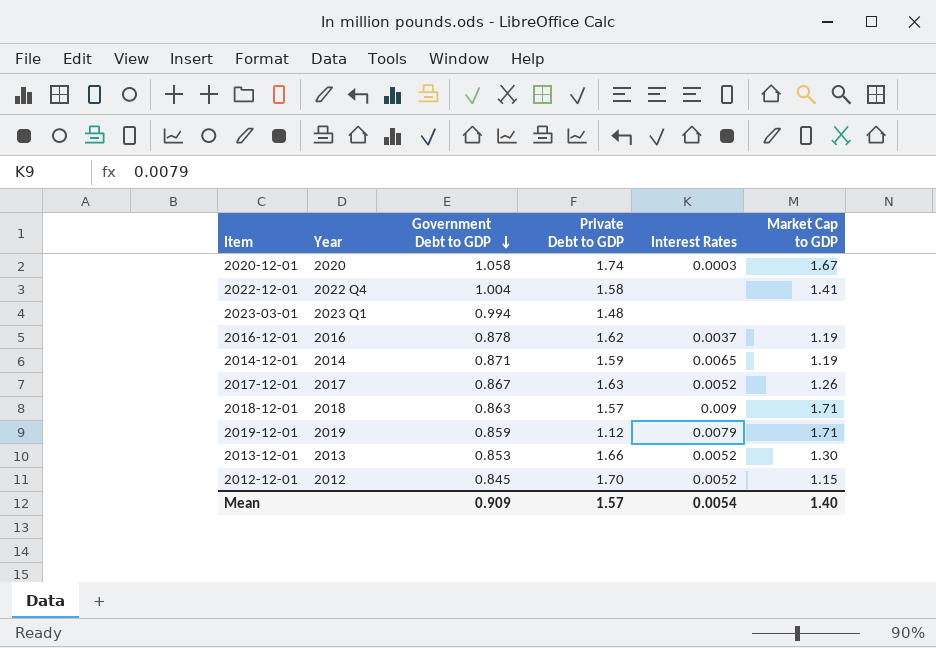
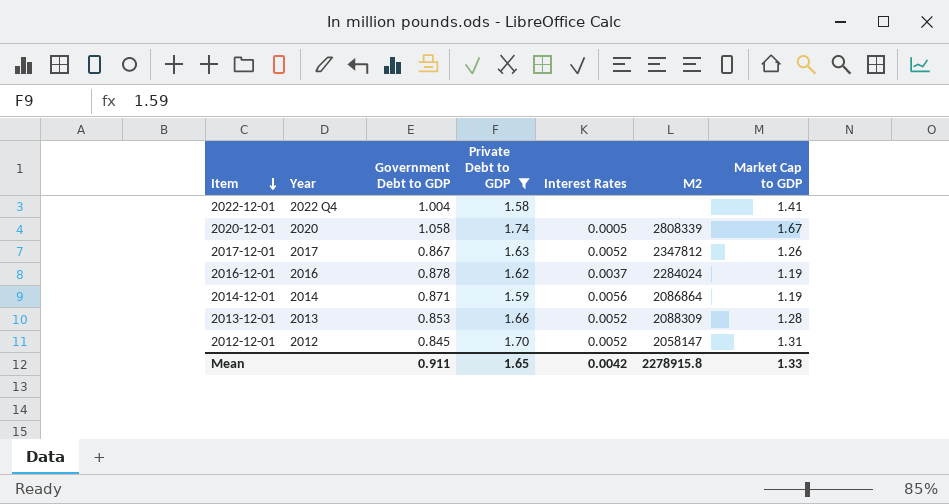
filter: none -> Private Debt to GDP >= 1.58
row order: Government Debt to GDP descending -> Item descending
column M2 | position: none -> 6
2020-12-01 | Interest Rates: 0.0003 -> 0.0005
2014-12-01 | Interest Rates: 0.0065 -> 0.0056
2013-12-01 | Market Cap to GDP: 1.30 -> 1.28
2012-12-01 | Market Cap to GDP: 1.15 -> 1.31
Mean | Government Debt to GDP: 0.909 -> 0.911
Mean | Private Debt to GDP: 1.57 -> 1.65
Mean | Interest Rates: 0.0054 -> 0.0042
Mean | Market Cap to GDP: 1.40 -> 1.33

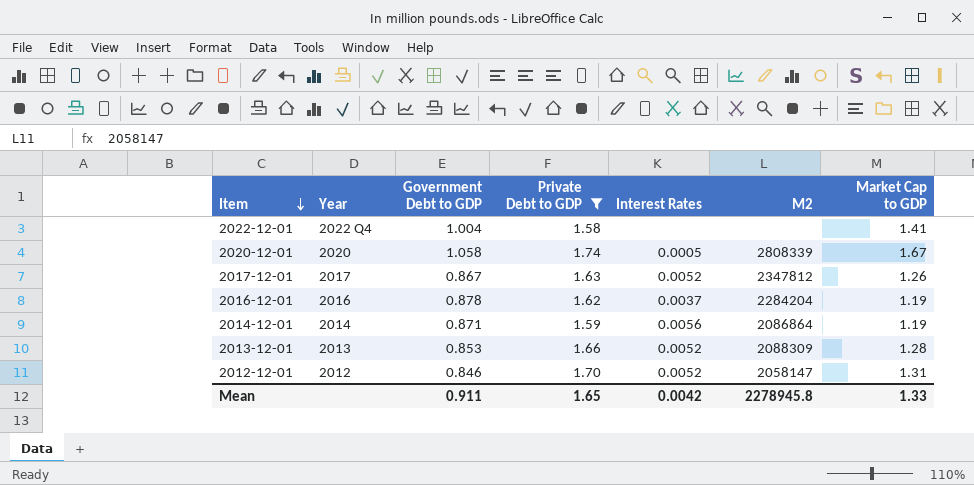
2016-12-01 | M2: 2284024 -> 2284204
2012-12-01 | Government Debt to GDP: 0.845 -> 0.846
Mean | M2: 2278915.8 -> 2278945.8

